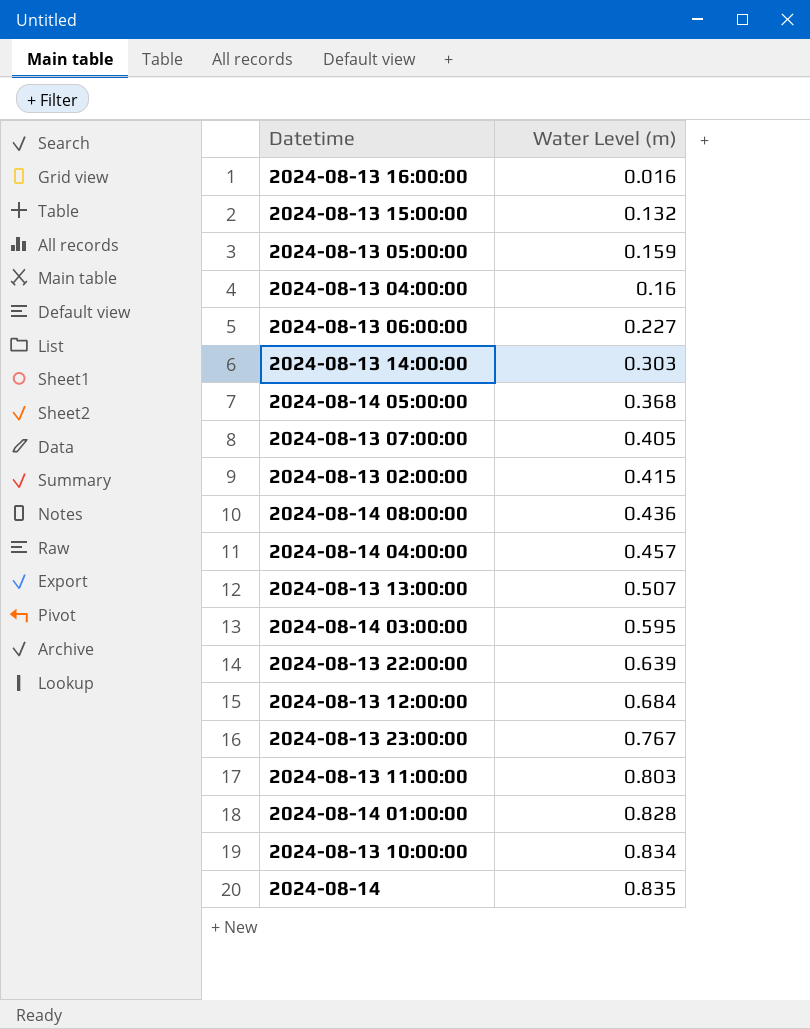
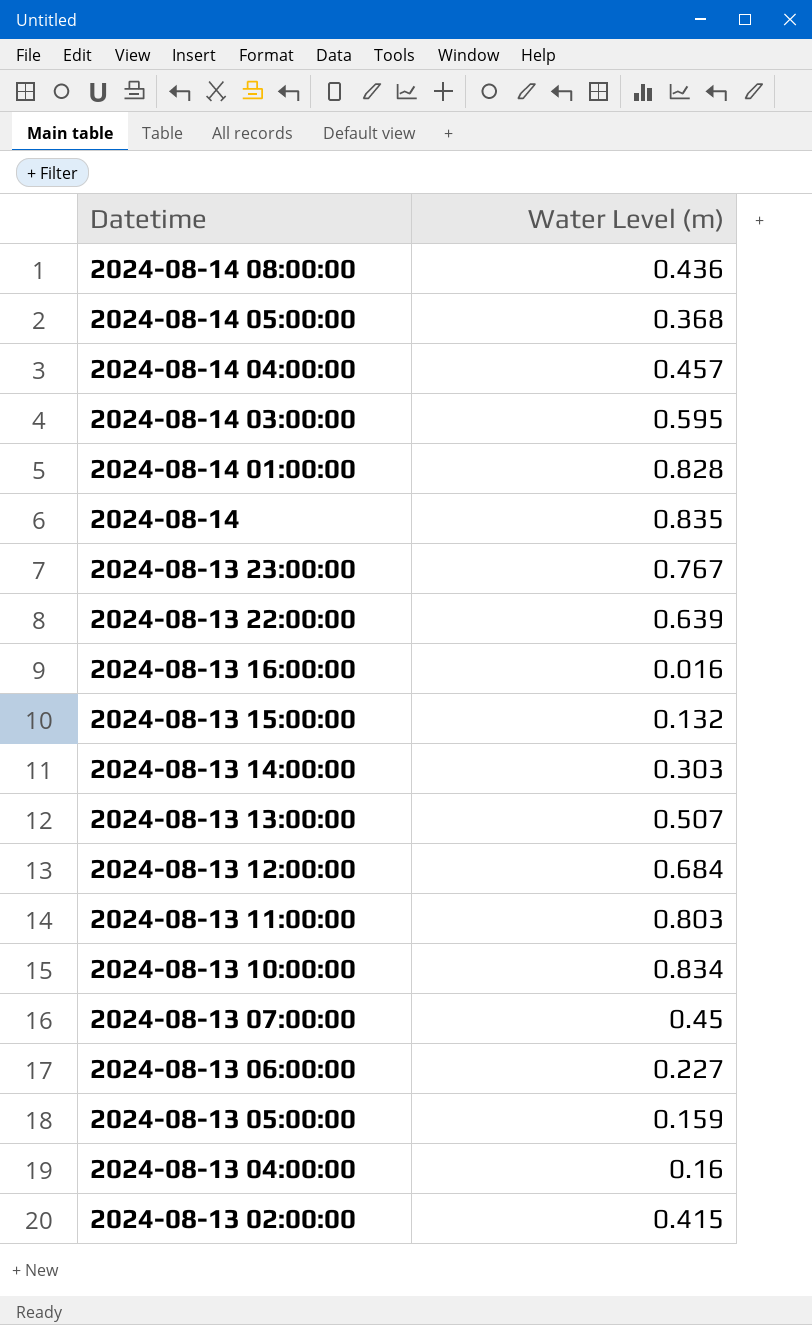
row order: Water Level (m) ascending -> Datetime descending
2024-08-13 07:00:00 | Water Level (m): 0.405 -> 0.45

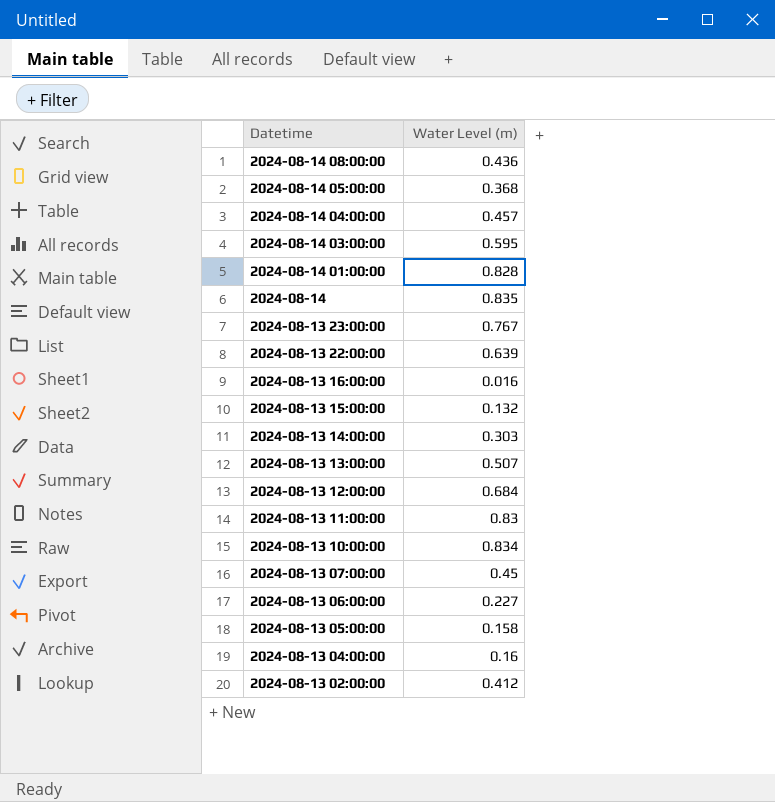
2024-08-13 11:00:00 | Water Level (m): 0.803 -> 0.83
2024-08-13 05:00:00 | Water Level (m): 0.159 -> 0.158
2024-08-13 02:00:00 | Water Level (m): 0.415 -> 0.412

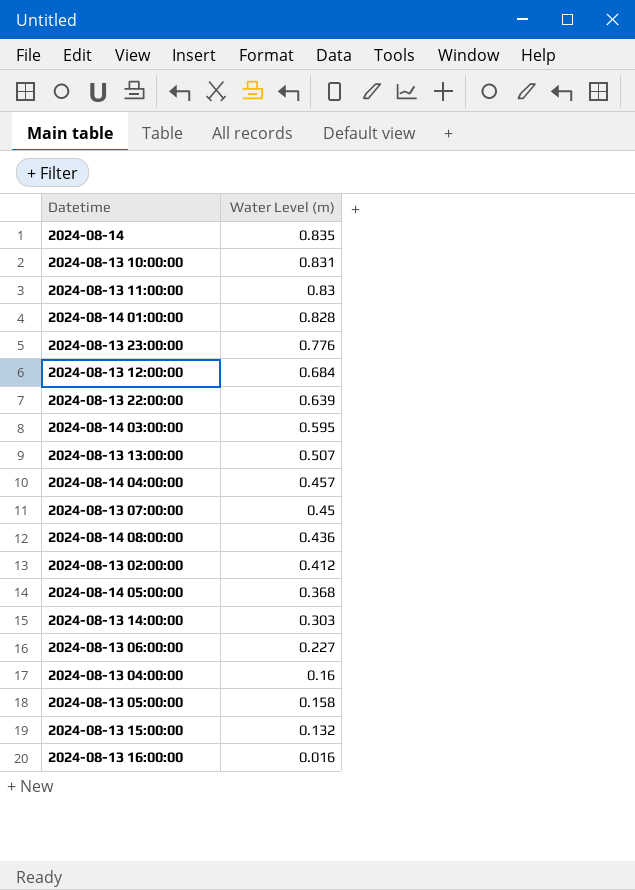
row order: Datetime descending -> Water Level (m) descending
2024-08-13 10:00:00 | Water Level (m): 0.834 -> 0.831
2024-08-13 23:00:00 | Water Level (m): 0.767 -> 0.776

